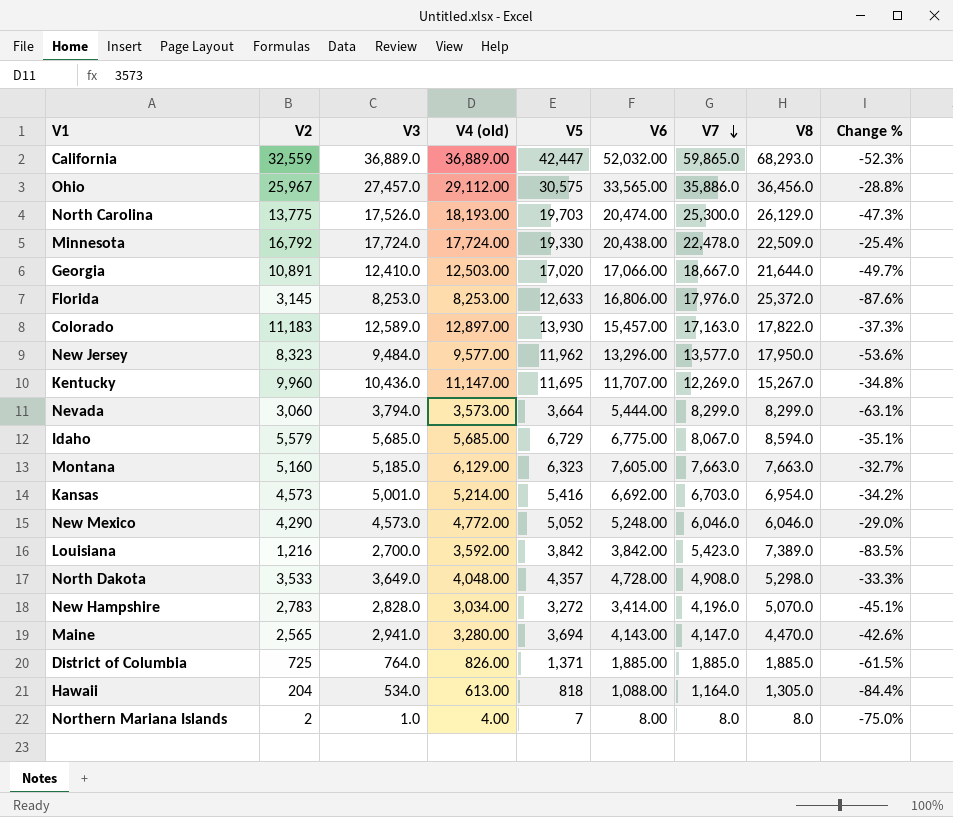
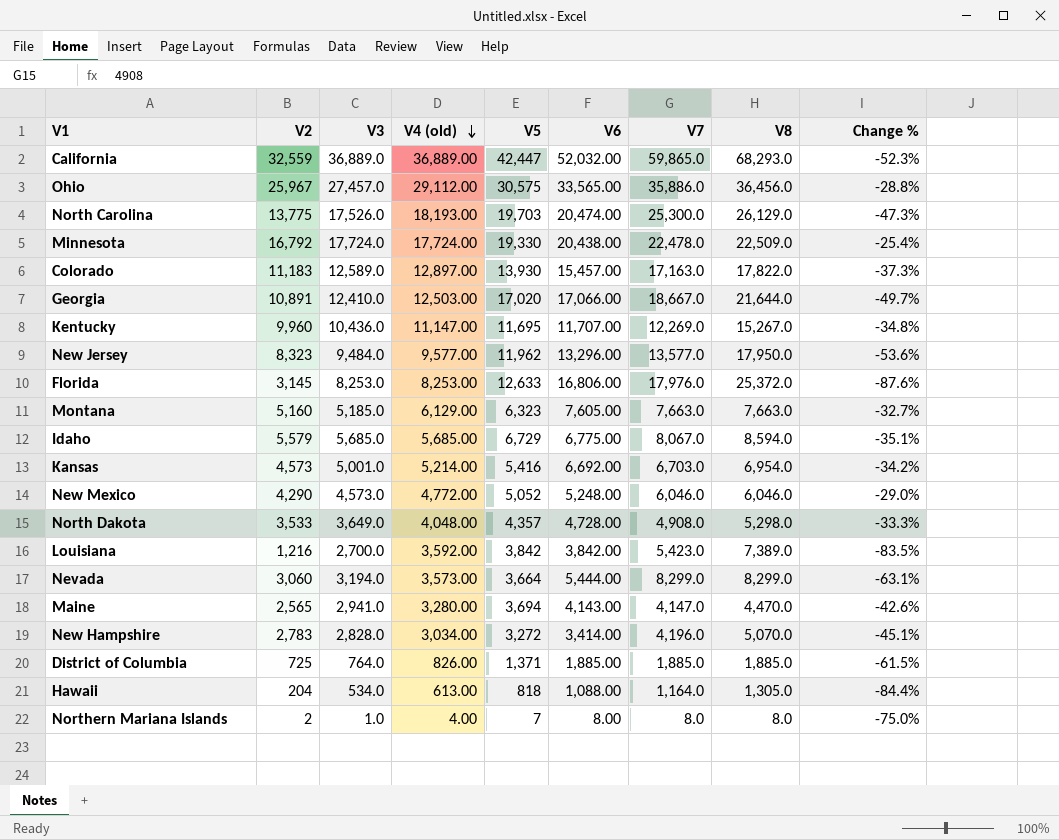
row order: V7 descending -> V4 (old) descending
Nevada | V3: 3,794.0 -> 3,194.0

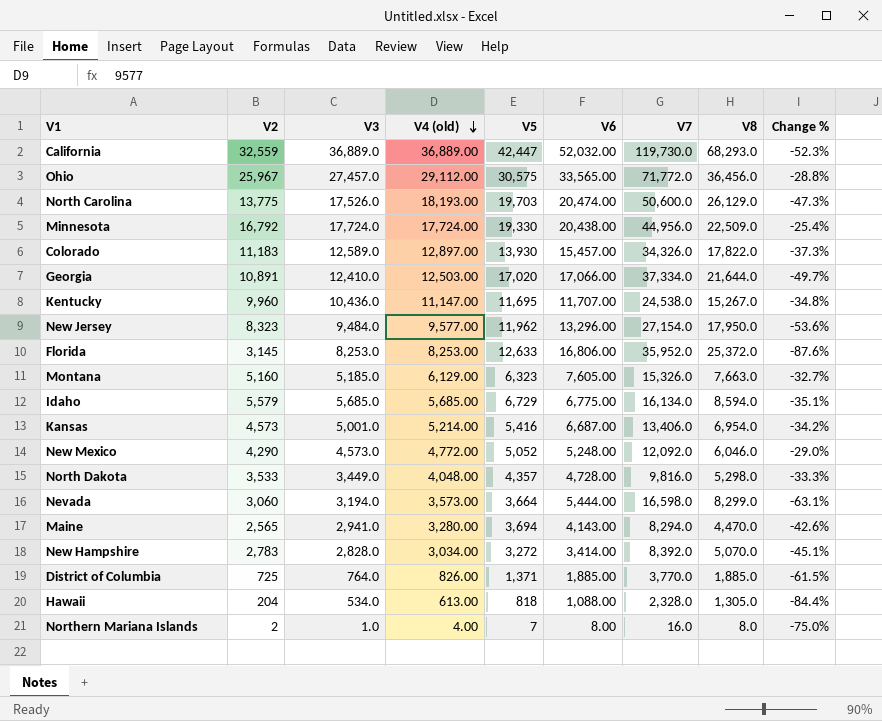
row Louisiana: 1,216 | 2,700.0 | 3,592.00 | 3,842 | 3,842.00 | 5,423.0 | 7,389.0 | -83.5% -> none
California | V7: 59,865.0 -> 119,730.0
Ohio | V7: 35,886.0 -> 71,772.0
North Carolina | V7: 25,300.0 -> 50,600.0
Minnesota | V7: 22,478.0 -> 44,956.0
Colorado | V7: 17,163.0 -> 34,326.0
Georgia | V7: 18,667.0 -> 37,334.0
Kentucky | V7: 12,269.0 -> 24,538.0
New Jersey | V7: 13,577.0 -> 27,154.0
Florida | V7: 17,976.0 -> 35,952.0
Montana | V7: 7,663.0 -> 15,326.0
Idaho | V7: 8,067.0 -> 16,134.0
Kansas | V6: 6,692.00 -> 6,687.00
Kansas | V7: 6,703.0 -> 13,406.0
New Mexico | V7: 6,046.0 -> 12,092.0
North Dakota | V3: 3,649.0 -> 3,449.0
North Dakota | V7: 4,908.0 -> 9,816.0
Nevada | V7: 8,299.0 -> 16,598.0
Maine | V7: 4,147.0 -> 8,294.0
New Hampshire | V7: 4,196.0 -> 8,392.0
District of Columbia | V7: 1,885.0 -> 3,770.0
Hawaii | V7: 1,164.0 -> 2,328.0
Northern Mariana Islands | V7: 8.0 -> 16.0

